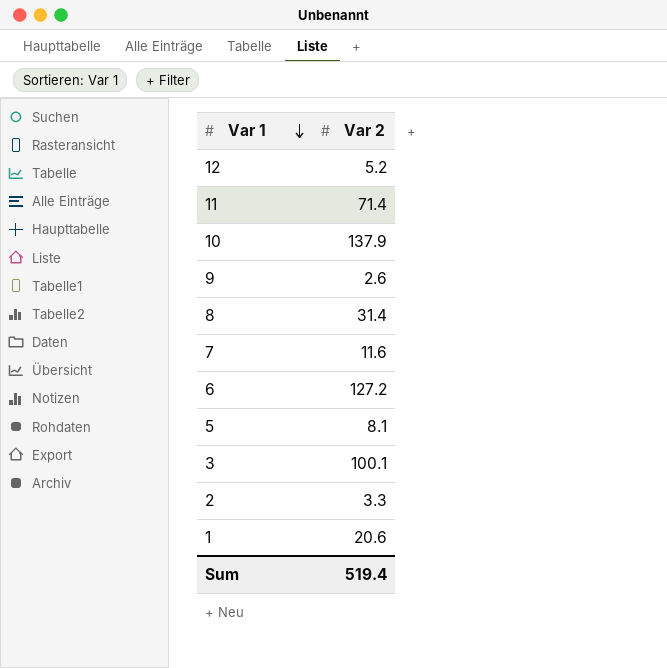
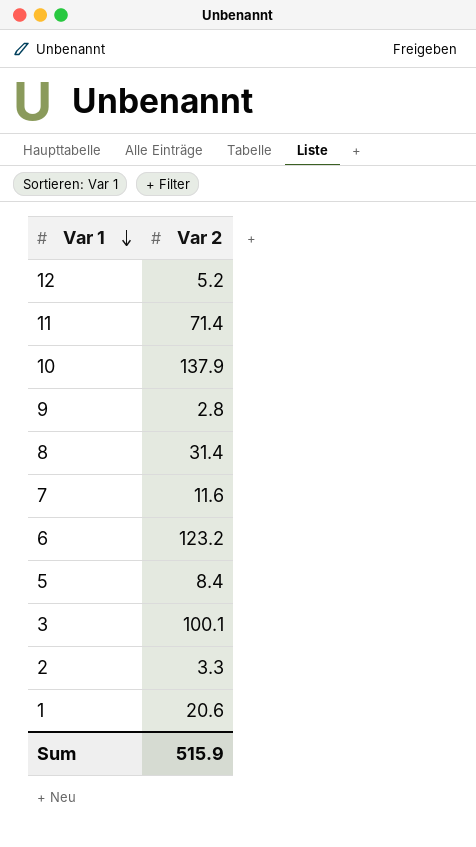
9 | Var 2: 2.6 -> 2.8
6 | Var 2: 127.2 -> 123.2
5 | Var 2: 8.1 -> 8.4
Sum | Var 2: 519.4 -> 515.9

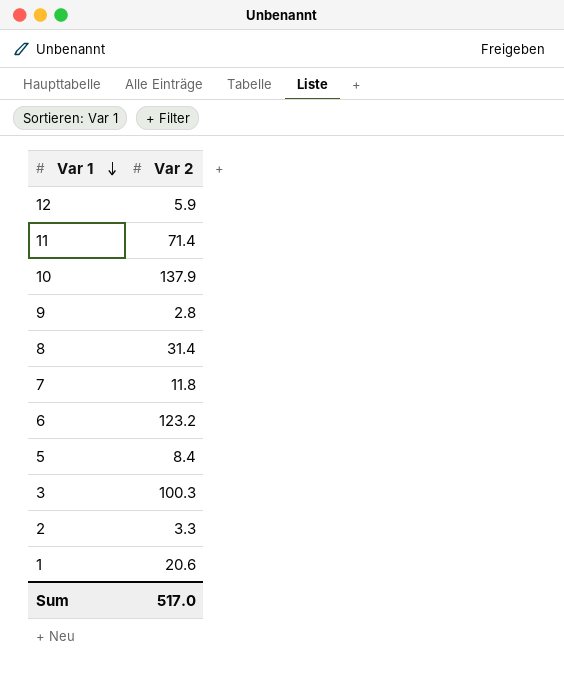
12 | Var 2: 5.2 -> 5.9
7 | Var 2: 11.6 -> 11.8
3 | Var 2: 100.1 -> 100.3
Sum | Var 2: 515.9 -> 517.0

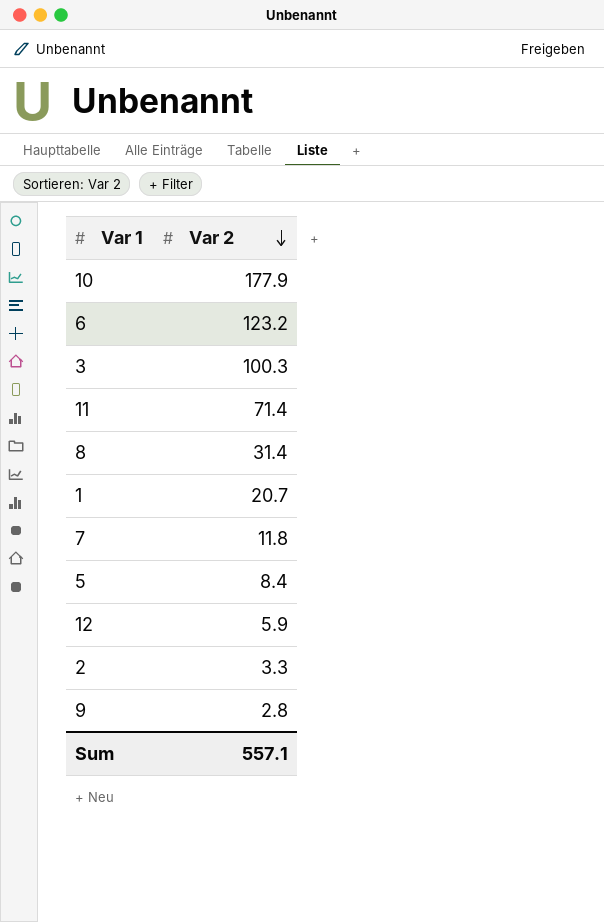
row order: Var 1 descending -> Var 2 descending
10 | Var 2: 137.9 -> 177.9
1 | Var 2: 20.6 -> 20.7
Sum | Var 2: 517.0 -> 557.1

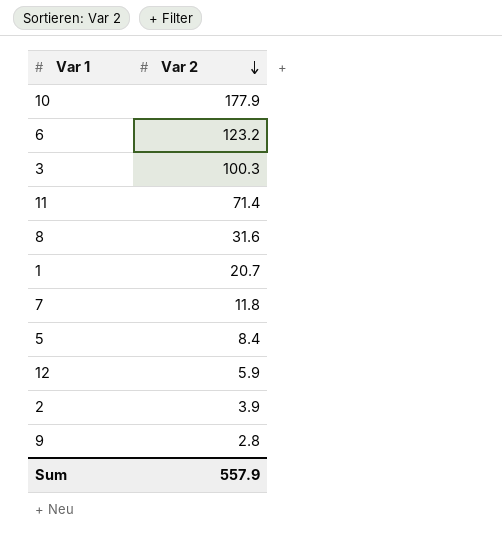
8 | Var 2: 31.4 -> 31.6
2 | Var 2: 3.3 -> 3.9
Sum | Var 2: 557.1 -> 557.9

